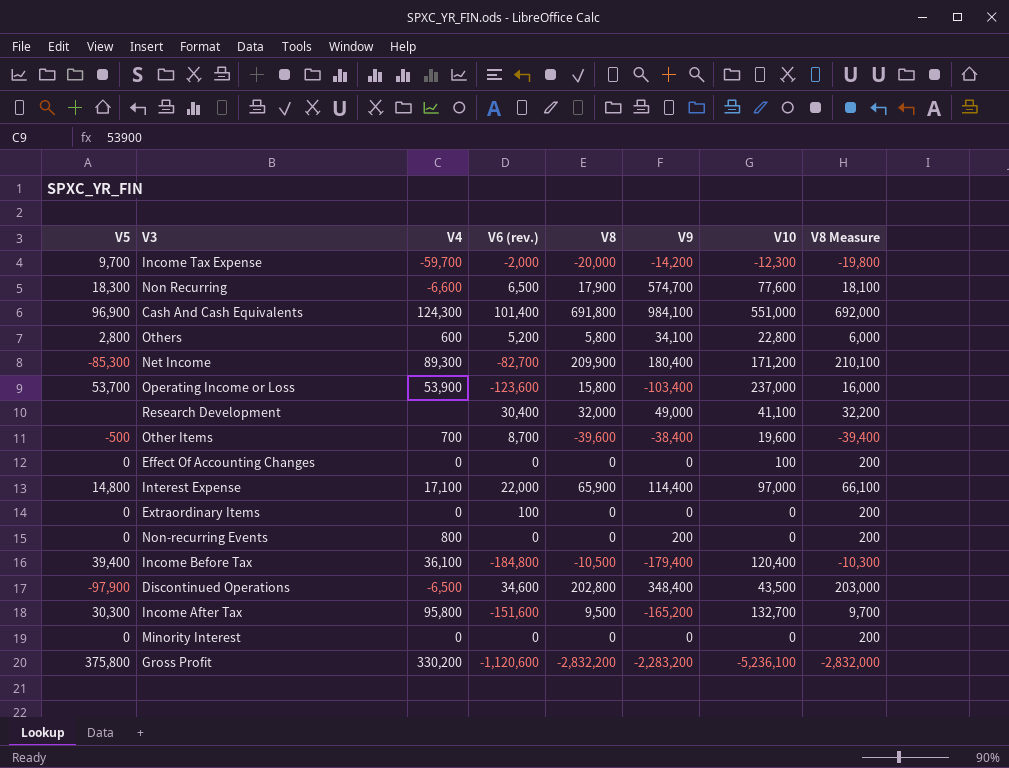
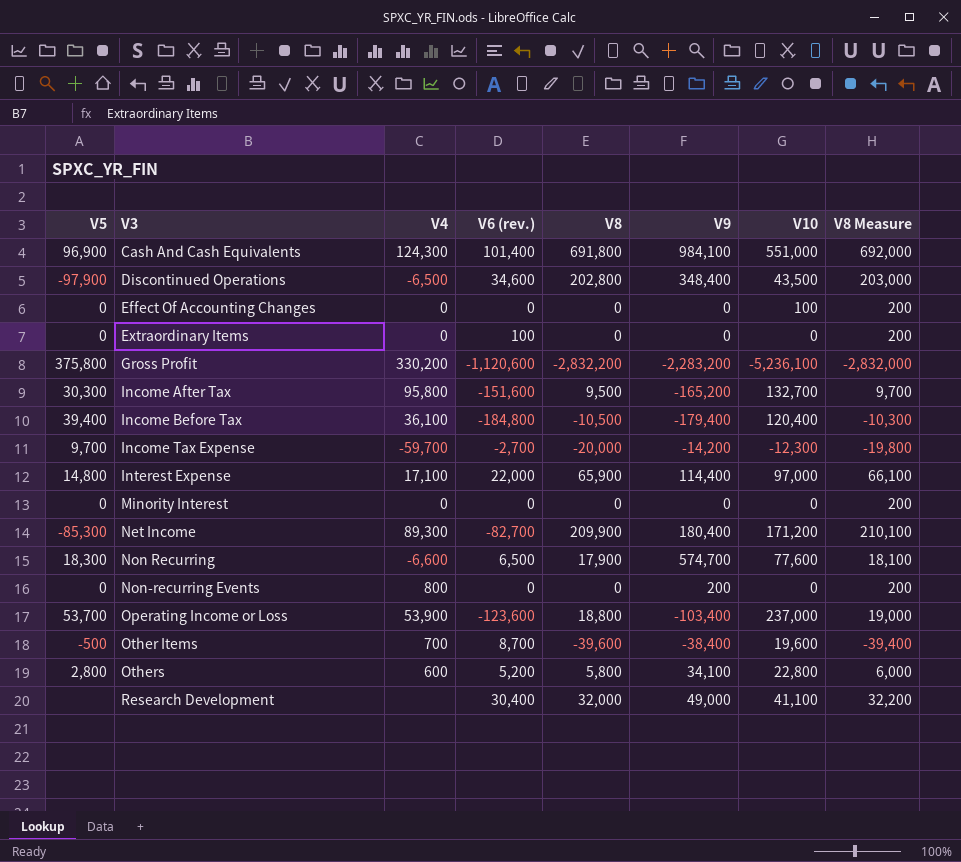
row order: none -> V3 ascending
Income Tax Expense | V6 (rev.): -2,000 -> -2,700
Operating Income or Loss | V8: 15,800 -> 18,800
Operating Income or Loss | V8 Measure: 16,000 -> 19,000

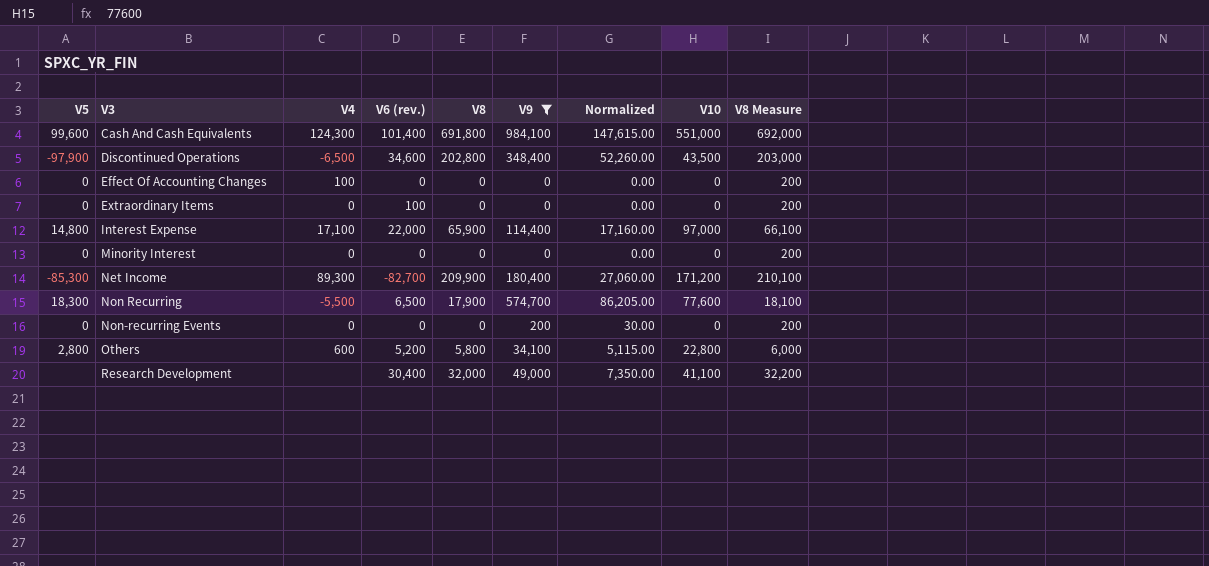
filter: none -> V9 >= 0
column Normalized | formula: none -> [V9] * 0.15
Cash And Cash Equivalents | V5: 96,900 -> 99,600
Effect Of Accounting Changes | V4: 0 -> 100
Effect Of Accounting Changes | V10: 100 -> 0
Non Recurring | V4: -6,600 -> -5,500
Non-recurring Events | V4: 800 -> 0

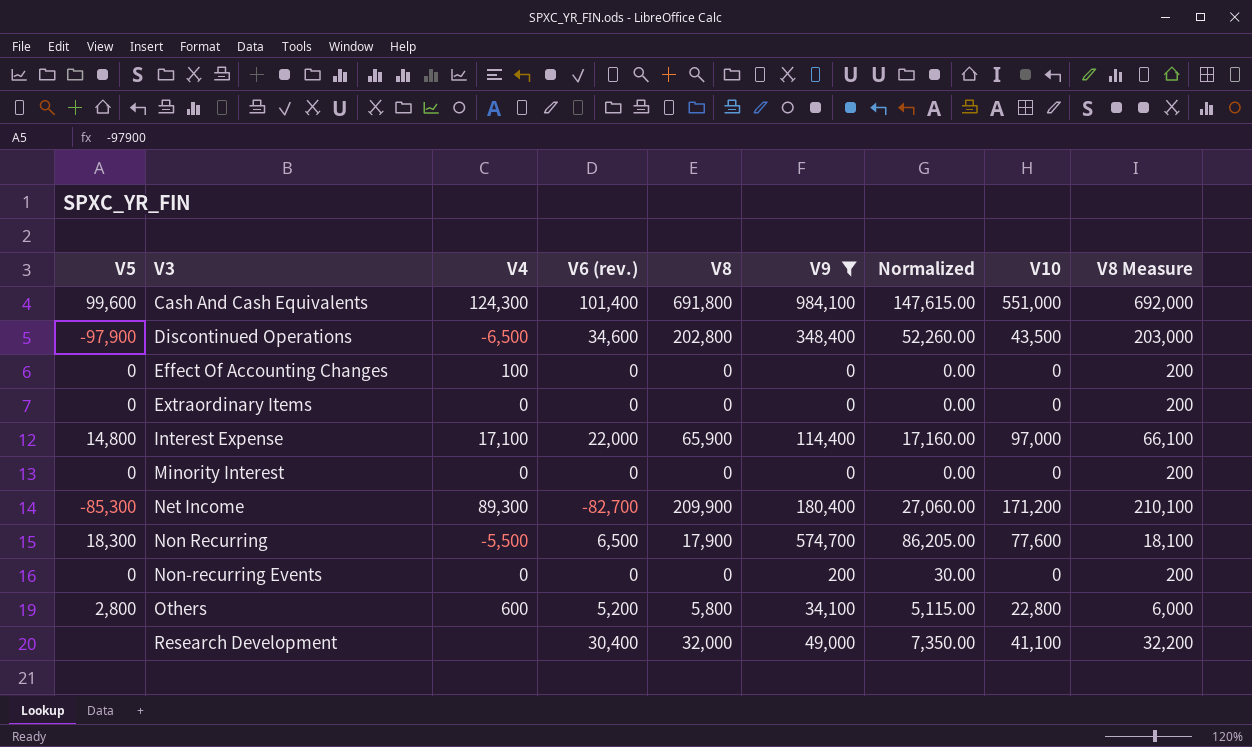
Extraordinary Items | V6 (rev.): 100 -> 0

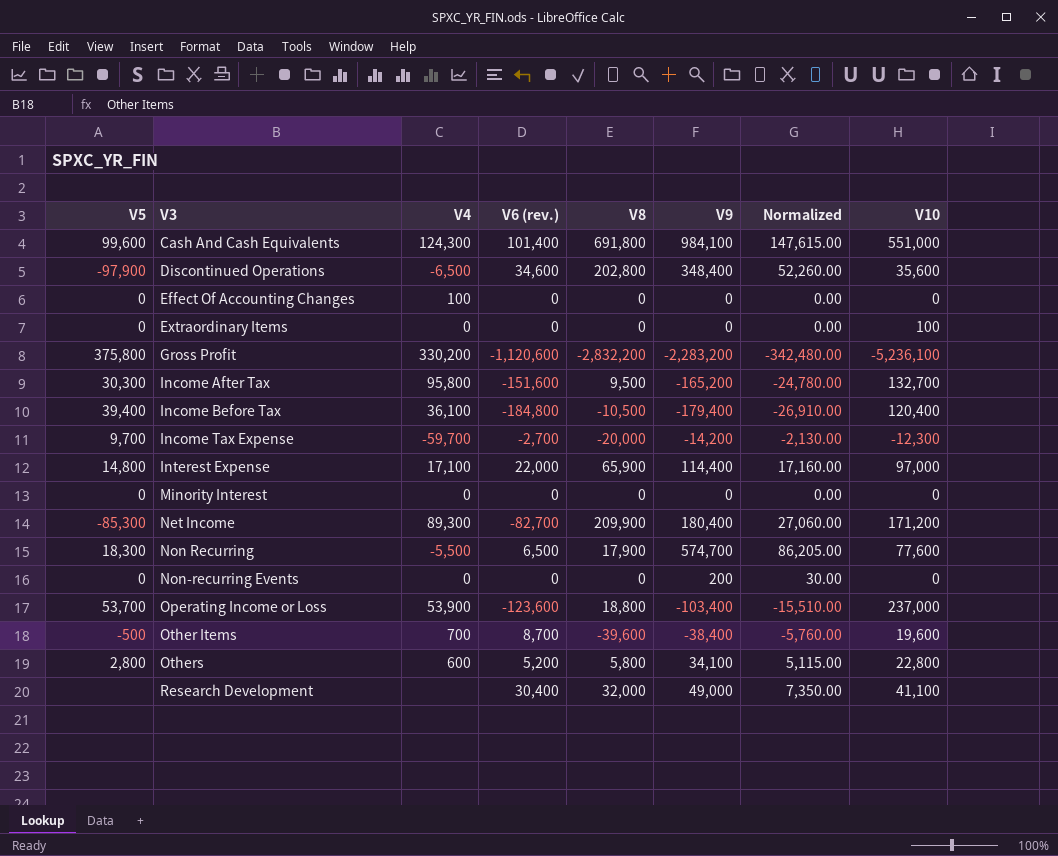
filter: V9 >= 0 -> none
column V8 Measure | formula: [V8] + 200 -> none
Discontinued Operations | V10: 43,500 -> 35,600
Extraordinary Items | V10: 0 -> 100

